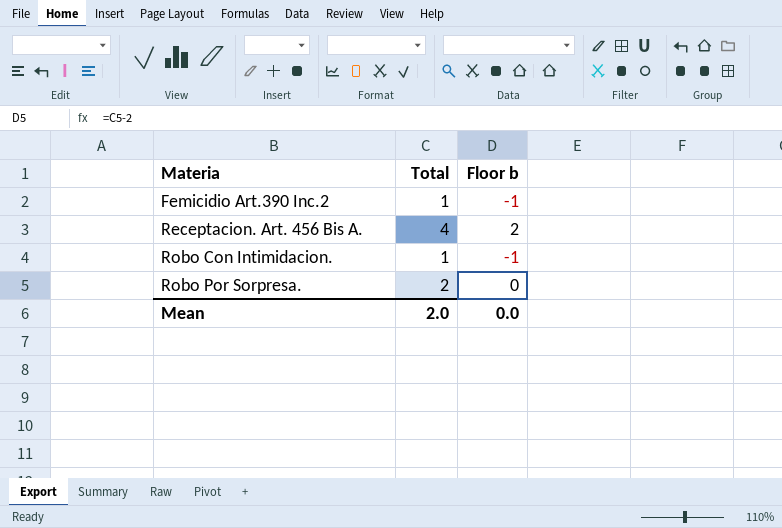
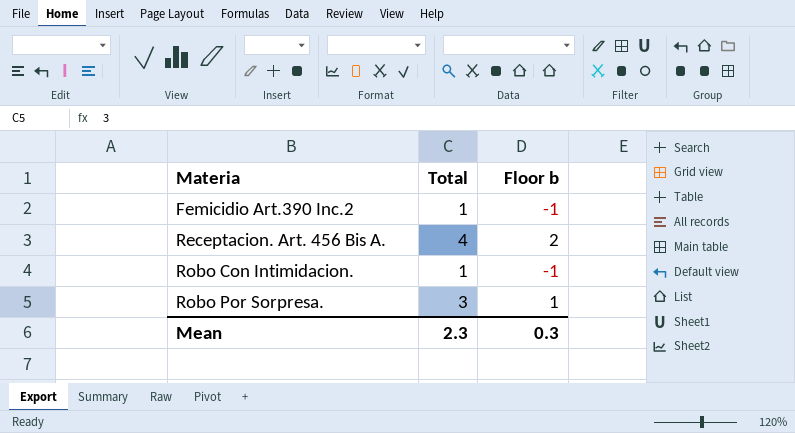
Robo Por Sorpresa. | Total: 2 -> 3
Robo Por Sorpresa. | Floor b: 0 -> 1
Mean | Total: 2.0 -> 2.3
Mean | Floor b: 0.0 -> 0.3

